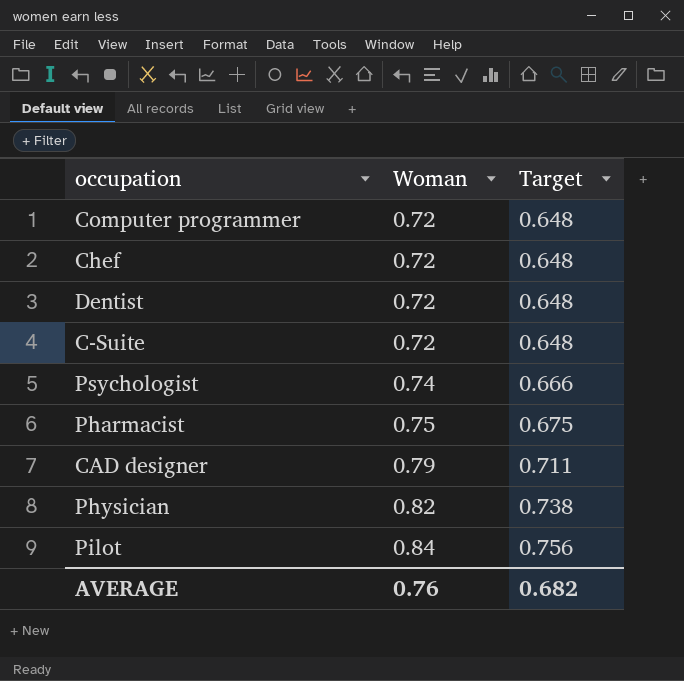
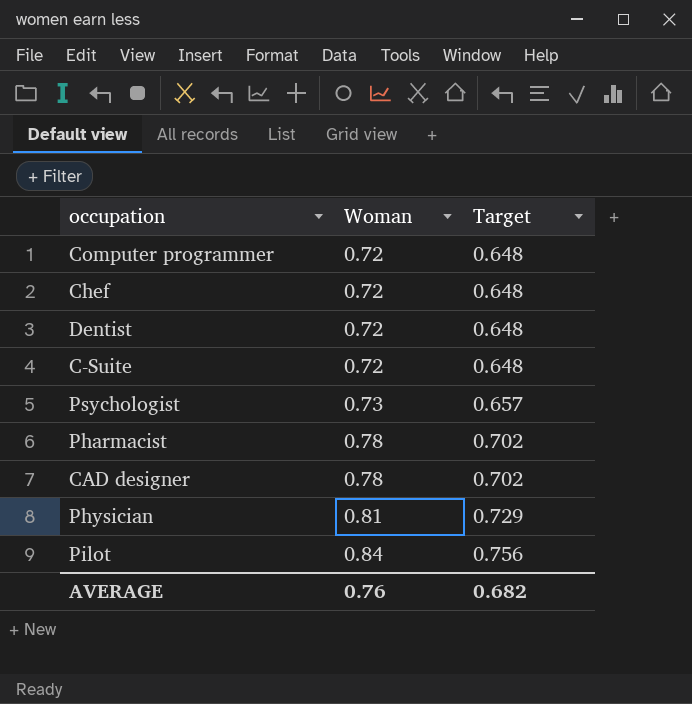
Psychologist | Woman: 0.74 -> 0.73
Psychologist | Target: 0.666 -> 0.657
Pharmacist | Woman: 0.75 -> 0.78
Pharmacist | Target: 0.675 -> 0.702
CAD designer | Woman: 0.79 -> 0.78
CAD designer | Target: 0.711 -> 0.702
Physician | Woman: 0.82 -> 0.81
Physician | Target: 0.738 -> 0.729

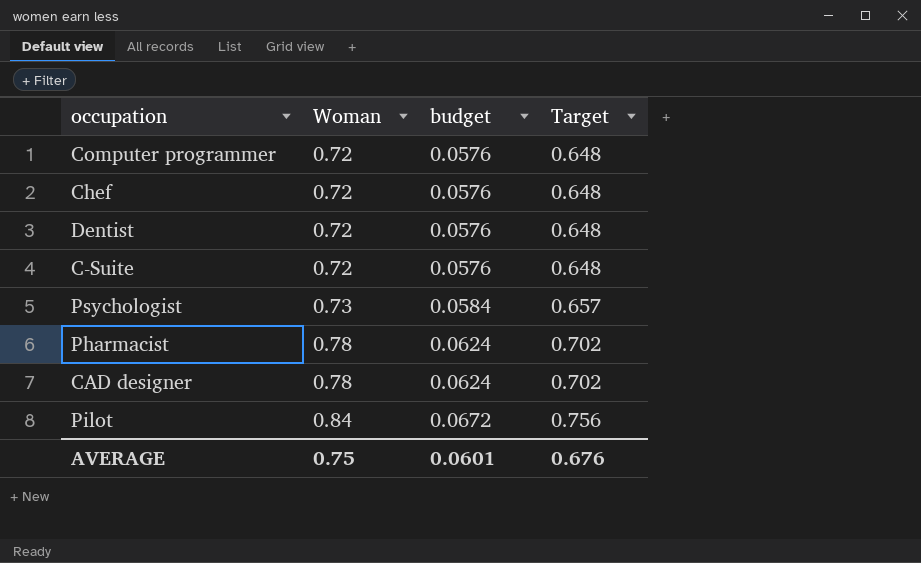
column budget | formula: none -> [Woman] * 0.08
row Physician: 0.81 | 0.729 -> none
AVERAGE | Woman: 0.76 -> 0.75
AVERAGE | Target: 0.682 -> 0.676

